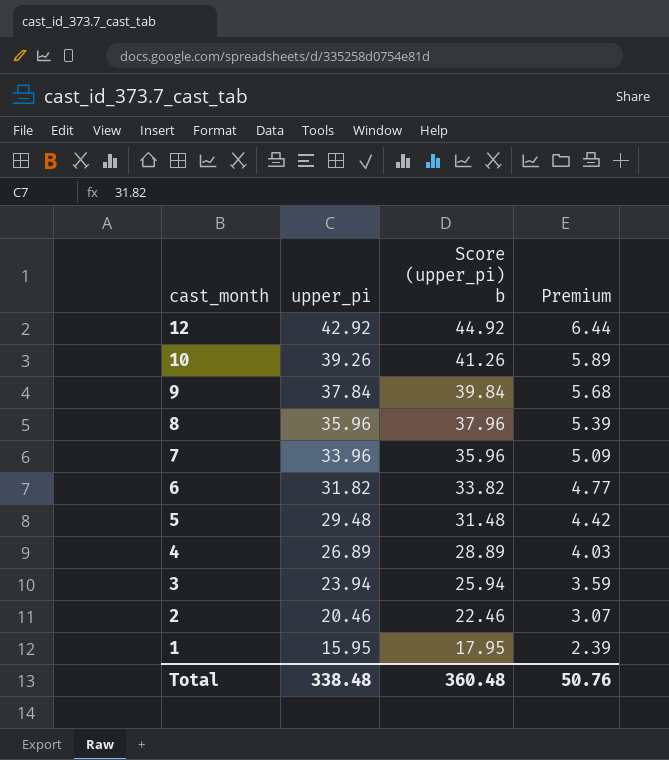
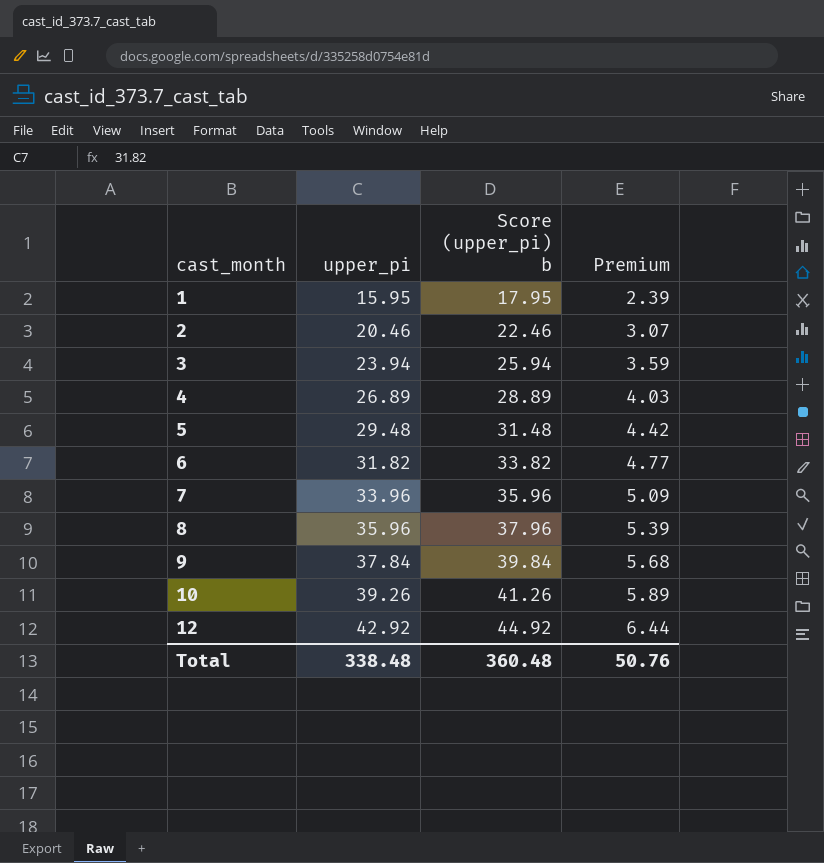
row order: cast_month descending -> cast_month ascending

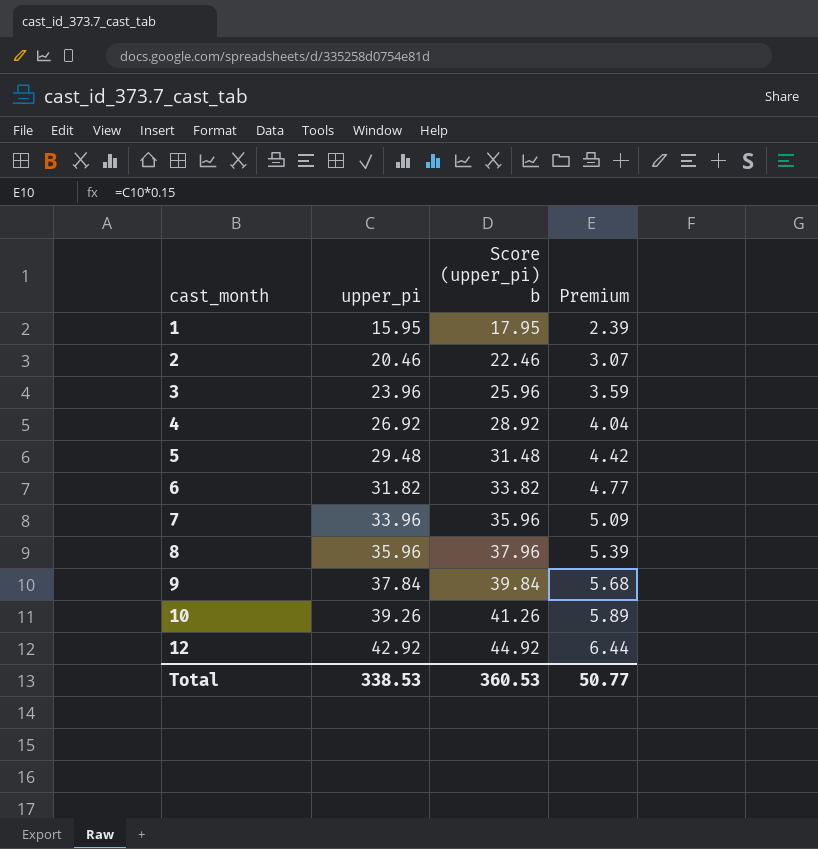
3 | upper_pi: 23.94 -> 23.96
3 | Score (upper_pi) b: 25.94 -> 25.96
4 | upper_pi: 26.89 -> 26.92
4 | Score (upper_pi) b: 28.89 -> 28.92
4 | Premium: 4.03 -> 4.04
Total | upper_pi: 338.48 -> 338.53
Total | Score (upper_pi) b: 360.48 -> 360.53
Total | Premium: 50.76 -> 50.77

